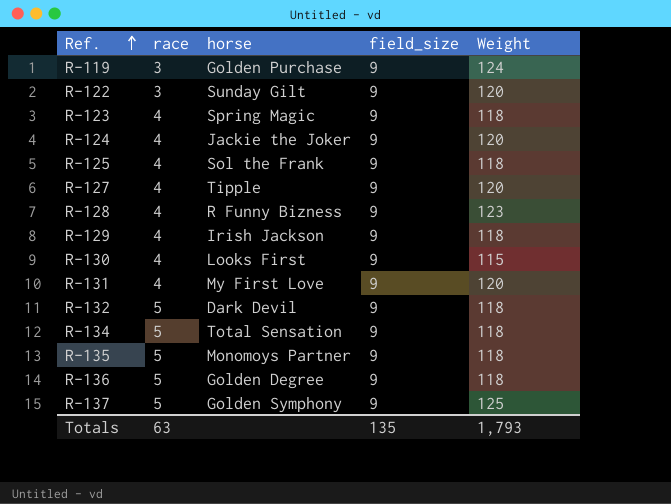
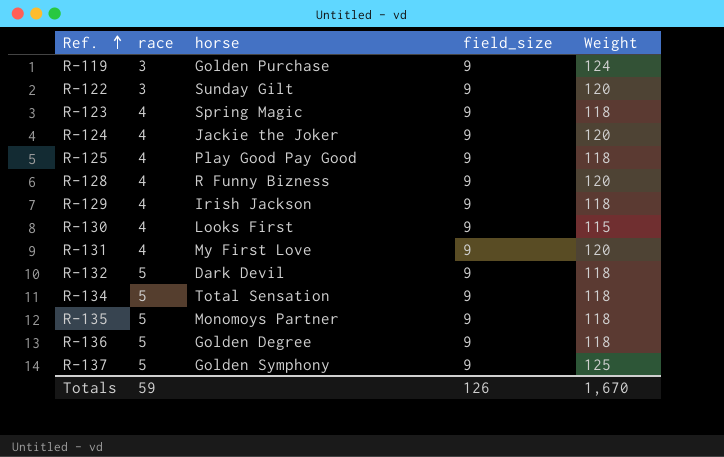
row R-127: 4 | Tipple | 9 | 120 -> none
R-125 | horse: Sol the Frank -> Play Good Pay Good
R-128 | Weight: 123 -> 120
Totals | race: 63 -> 59
Totals | field_size: 135 -> 126
Totals | Weight: 1,793 -> 1,670

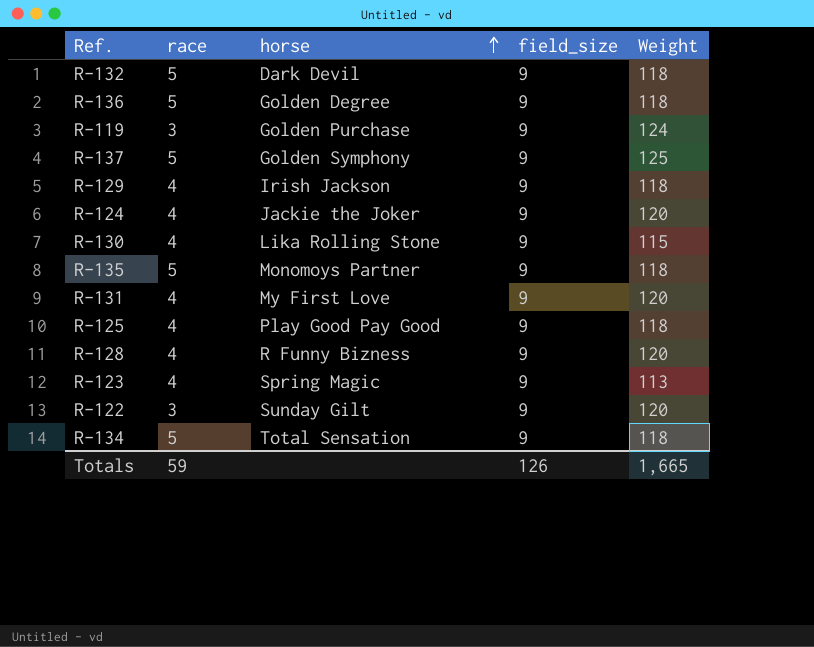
row order: Ref. ascending -> horse ascending
R-130 | horse: Looks First -> Lika Rolling Stone
R-123 | Weight: 118 -> 113
Totals | Weight: 1,670 -> 1,665

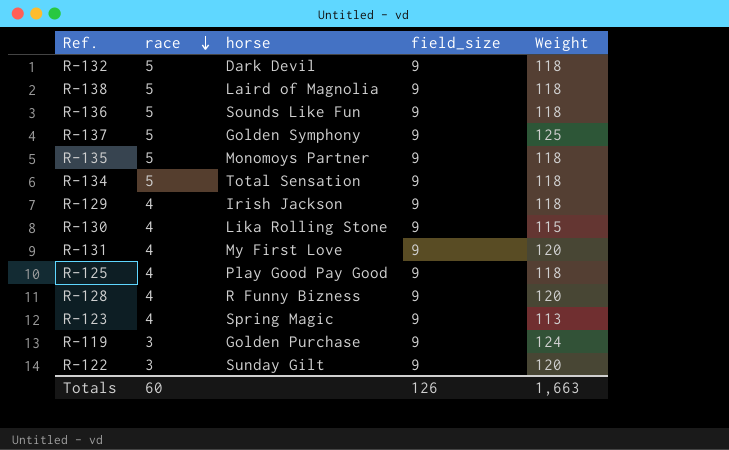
row order: horse ascending -> race descending
row R-124: 4 | Jackie the Joker | 9 | 120 -> none
row R-138: none -> 5 | Laird of Magnolia | 9 | 118
R-136 | horse: Golden Degree -> Sounds Like Fun
Totals | race: 59 -> 60
Totals | Weight: 1,665 -> 1,663

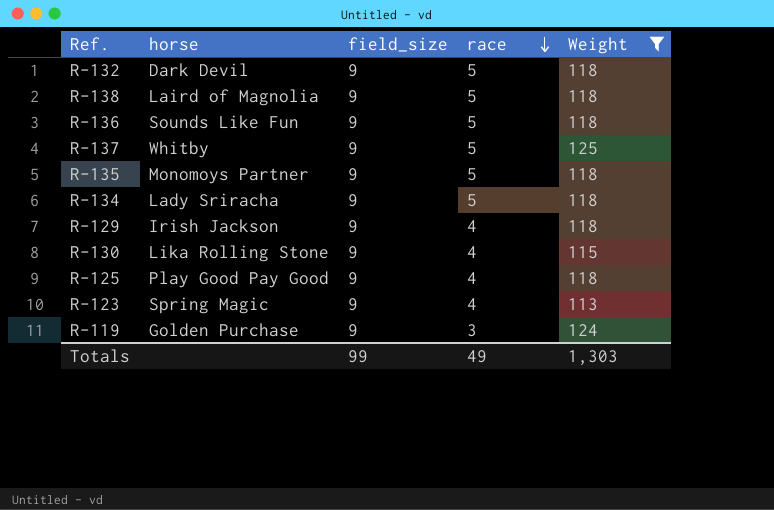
filter: none -> Weight != 120
column race | position: 2 -> 4
R-137 | horse: Golden Symphony -> Whitby
R-134 | horse: Total Sensation -> Lady Sriracha
Totals | field_size: 126 -> 99
Totals | race: 60 -> 49
Totals | Weight: 1,663 -> 1,303

